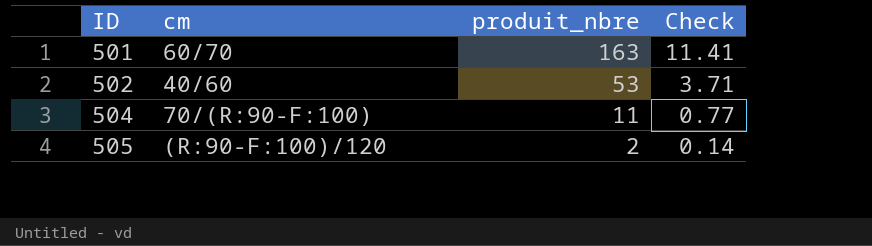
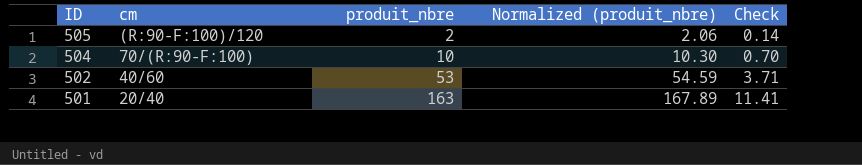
row order: ID ascending -> ID descending
column Normalized (produit_nbre) | formula: none -> [produit_nbre] * 1.03
504 | produit_nbre: 11 -> 10
504 | Check: 0.77 -> 0.70
501 | cm: 60/70 -> 20/40

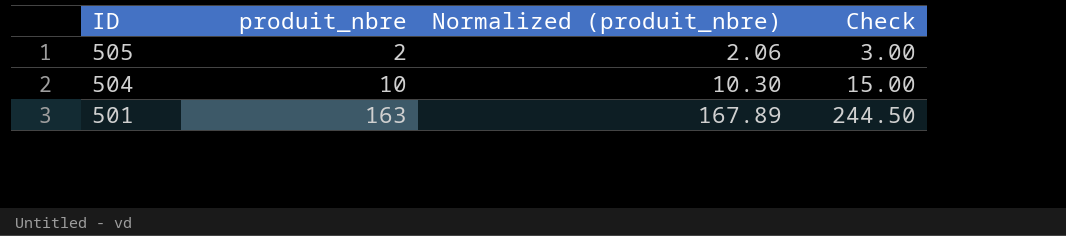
column cm | position: 2 -> none
column Check | formula: [produit_nbre] * 0.07 -> [produit_nbre] * 1.5
row 502: 40/60 | 53 | 54.59 | 3.71 -> none

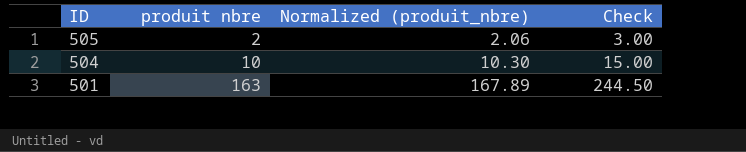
column name: produit_nbre -> produit nbre

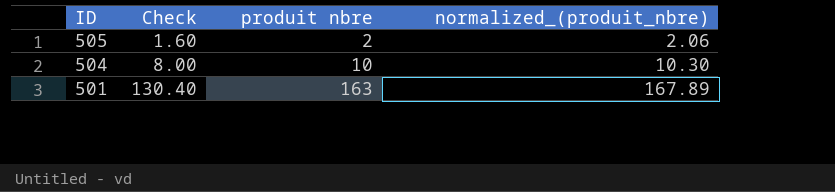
column Check | formula: [produit nbre] * 1.5 -> [produit nbre] * 0.8
column Check | position: 4 -> 2
column name: Normalized (produit_nbre) -> normalized_(produit_nbre)

